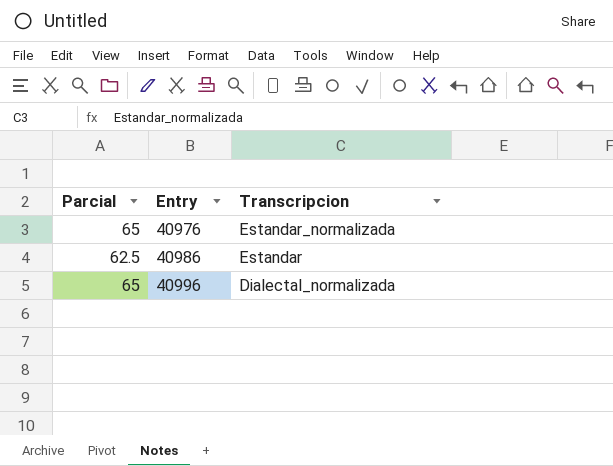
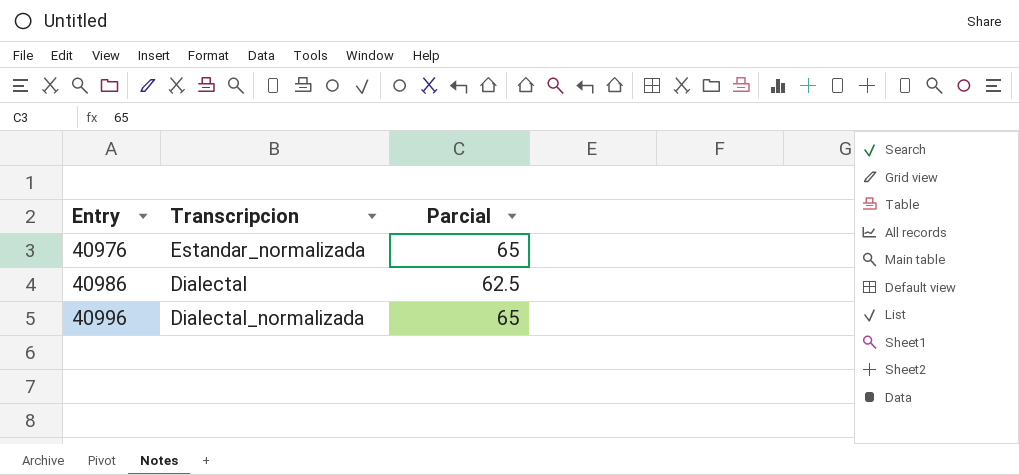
column Parcial | position: 1 -> 3
40986 | Transcripcion: Estandar -> Dialectal

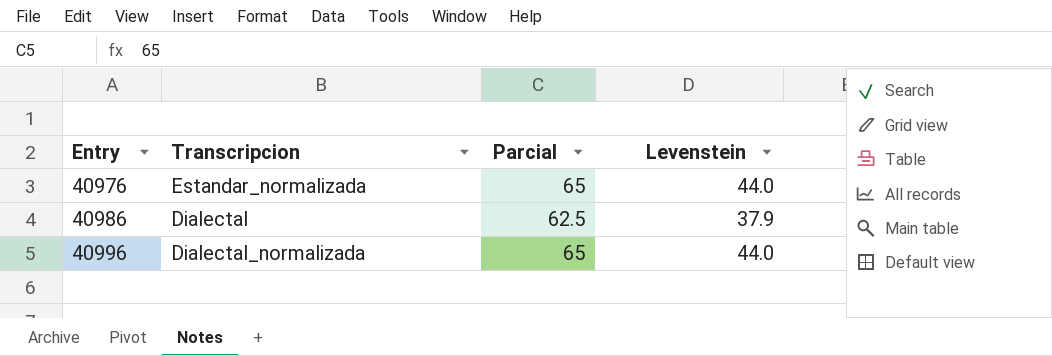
column Levenstein | position: none -> 4

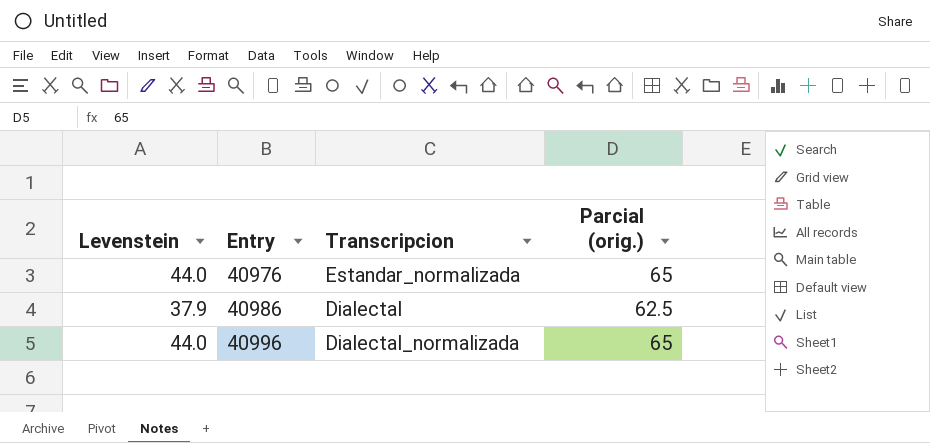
column Levenstein | position: 4 -> 1
column name: Parcial -> Parcial (orig.)

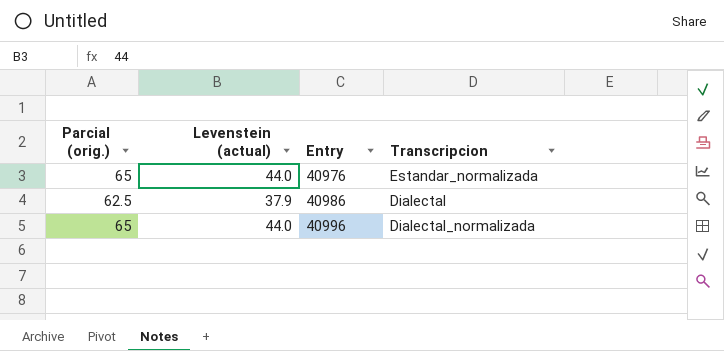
column Parcial (orig.) | position: 4 -> 1
column name: Levenstein -> Levenstein (actual)

